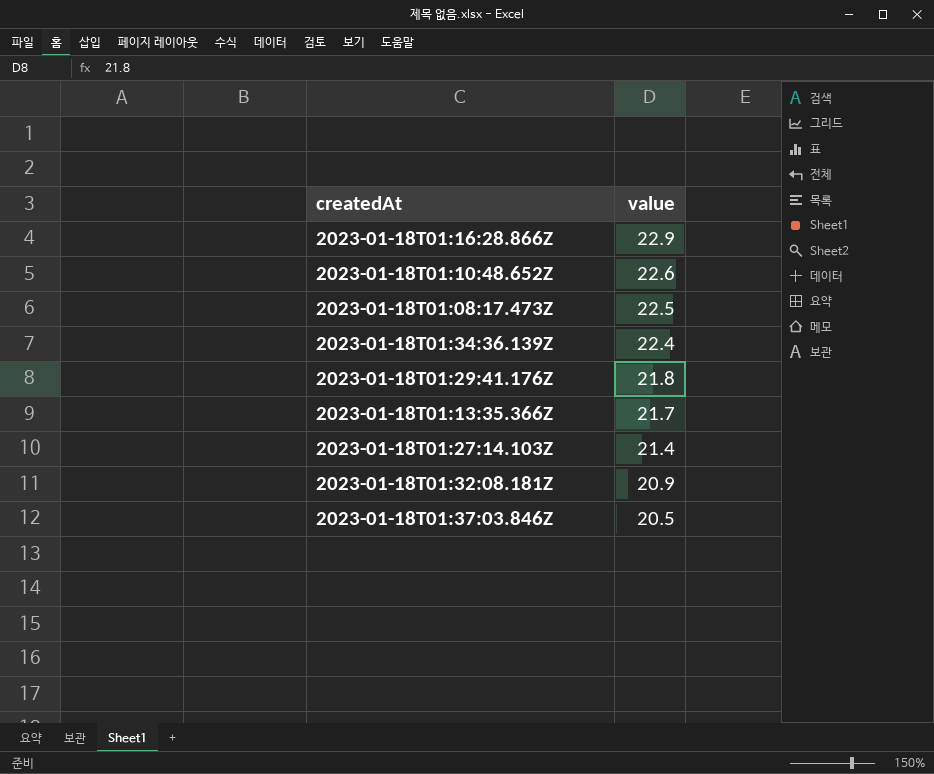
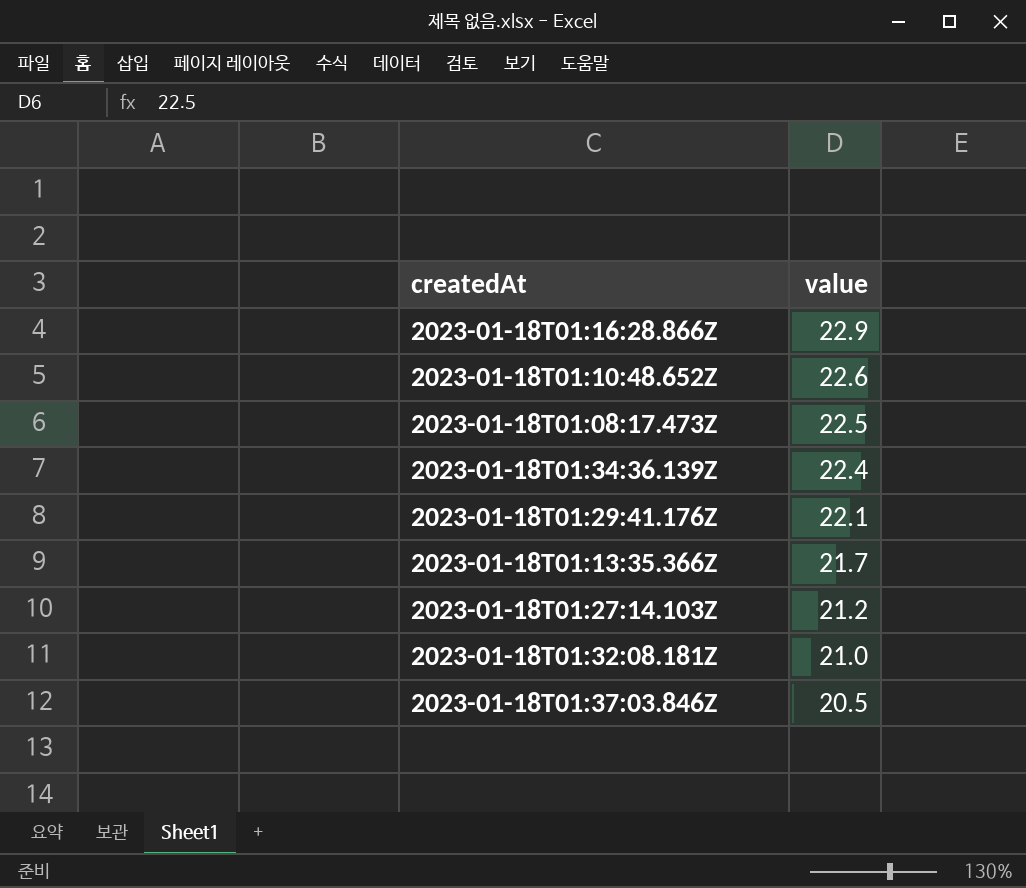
2023-01-18T01:29:41.176Z | value: 21.8 -> 22.1
2023-01-18T01:27:14.103Z | value: 21.4 -> 21.2
2023-01-18T01:32:08.181Z | value: 20.9 -> 21.0

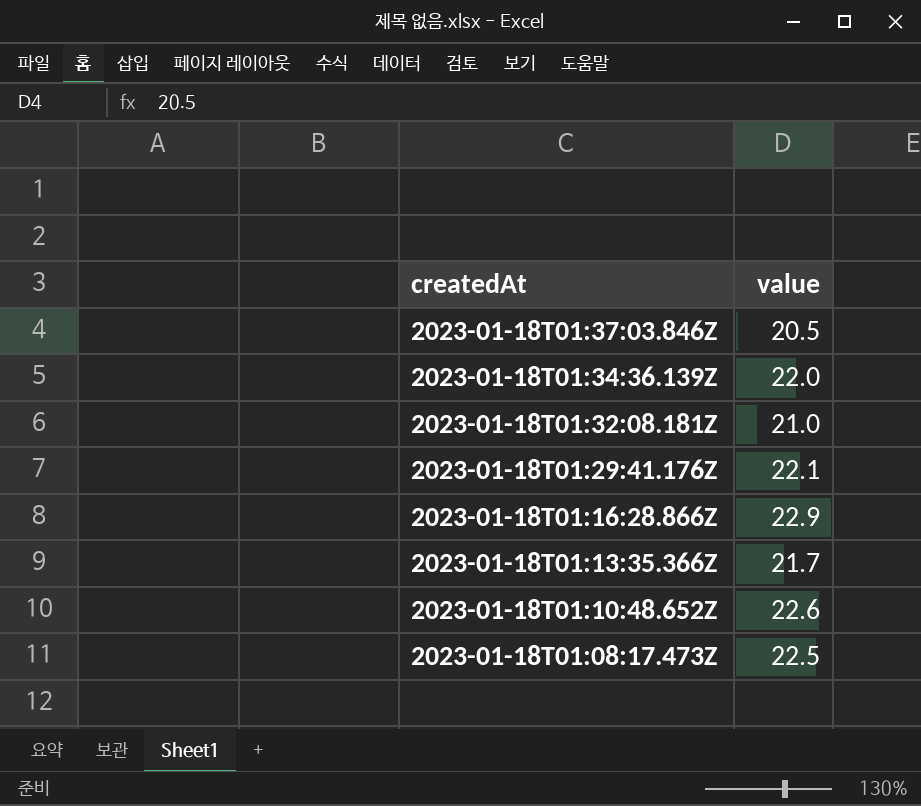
row order: value descending -> createdAt descending
row 2023-01-18T01:27:14.103Z: 21.2 -> none
2023-01-18T01:34:36.139Z | value: 22.4 -> 22.0

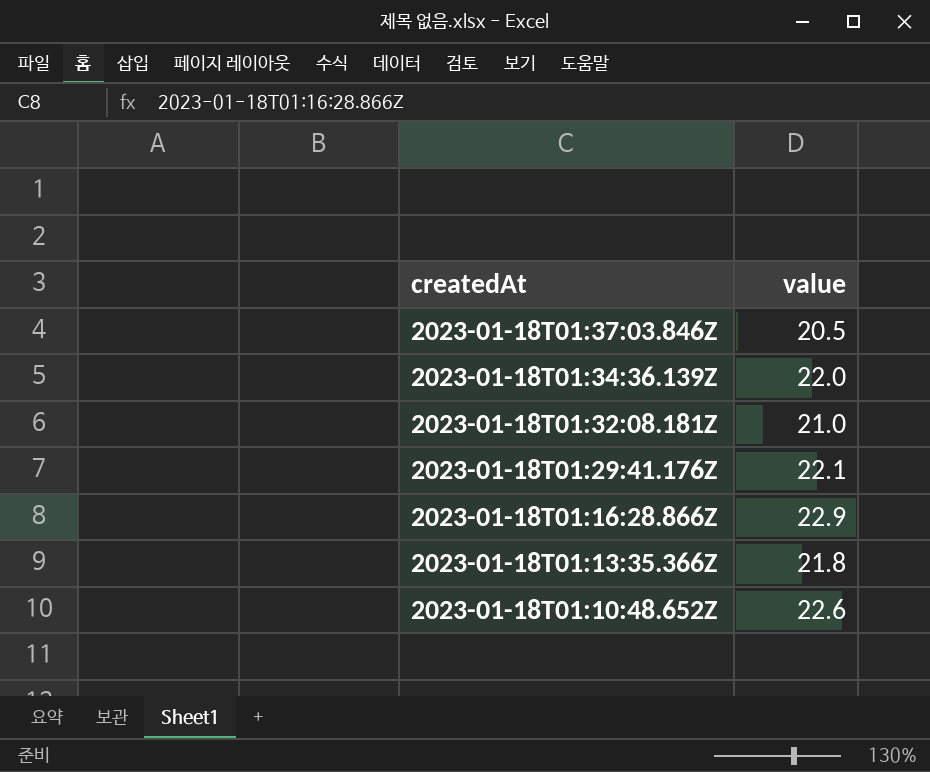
row 2023-01-18T01:08:17.473Z: 22.5 -> none
2023-01-18T01:13:35.366Z | value: 21.7 -> 21.8

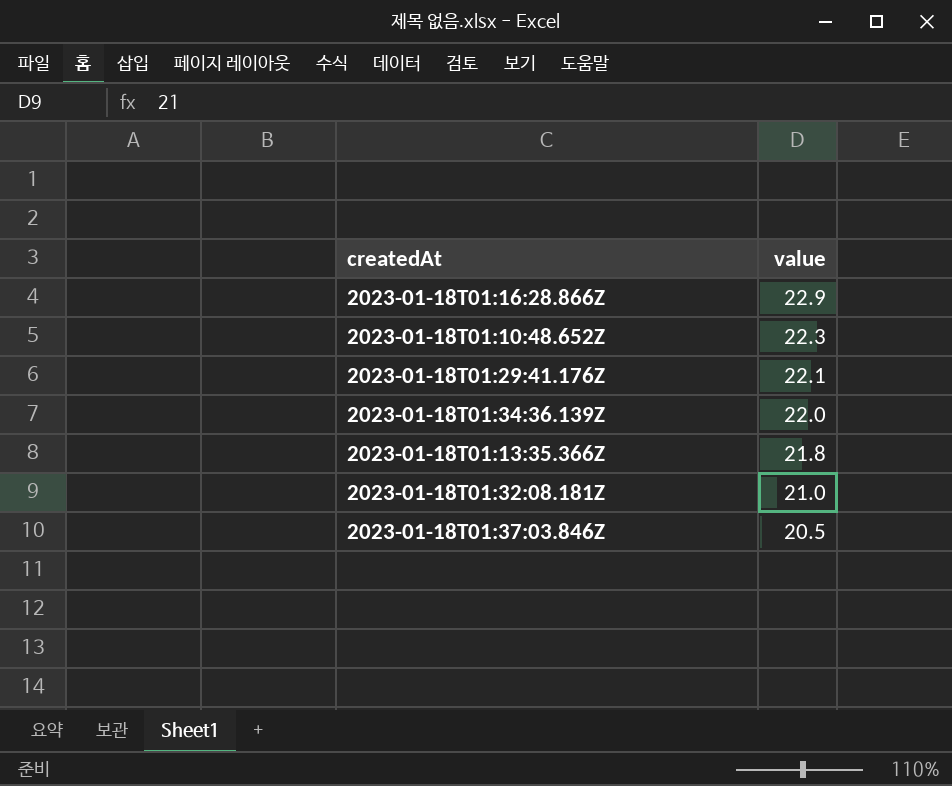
row order: createdAt descending -> value descending
2023-01-18T01:10:48.652Z | value: 22.6 -> 22.3

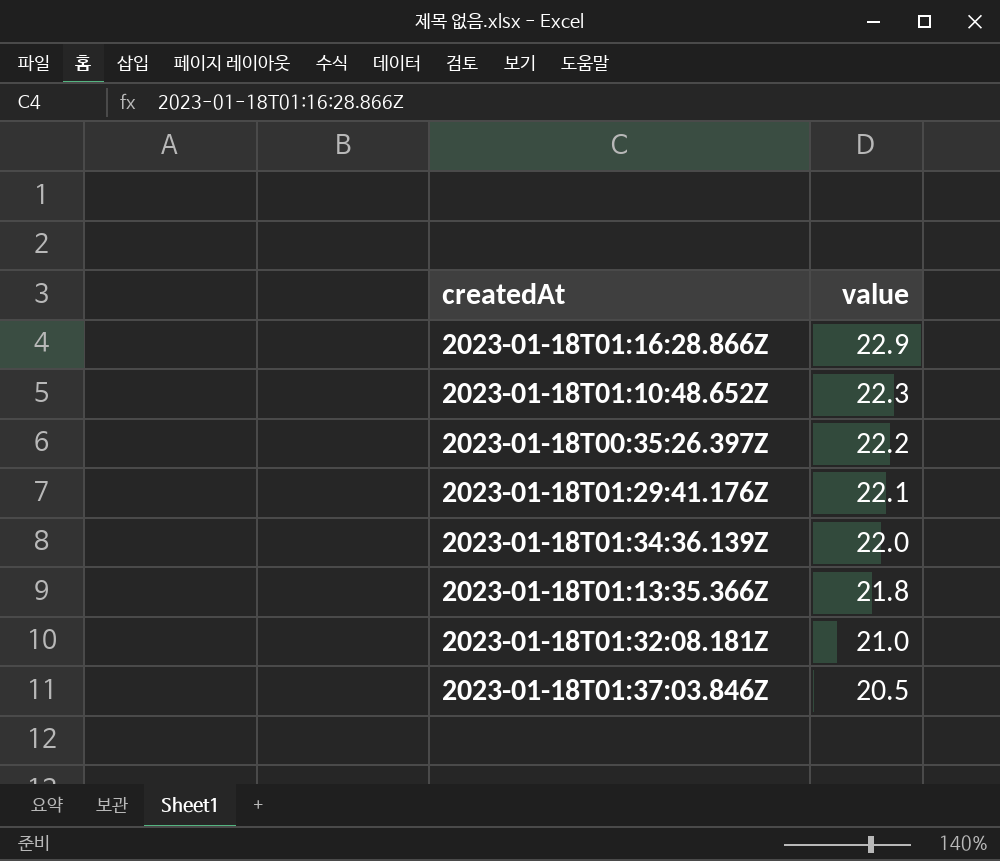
row 2023-01-18T00:35:26.397Z: none -> 22.2

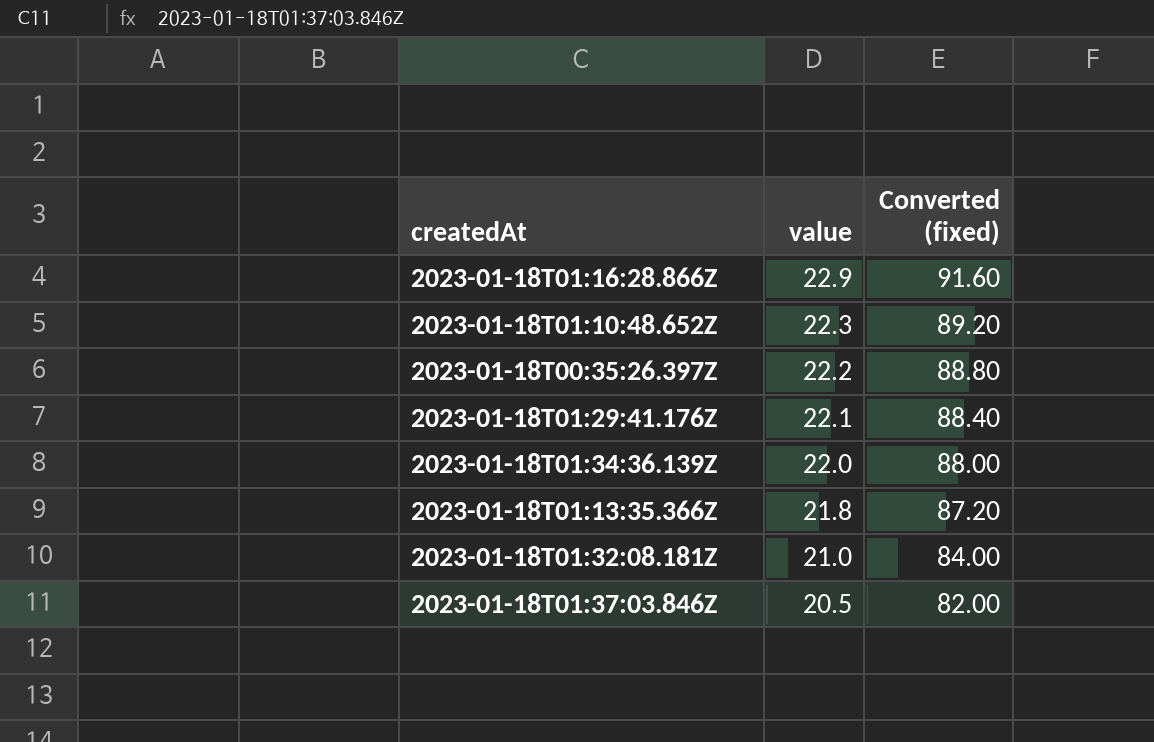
column Converted (fixed) | formula: none -> [value] * 4

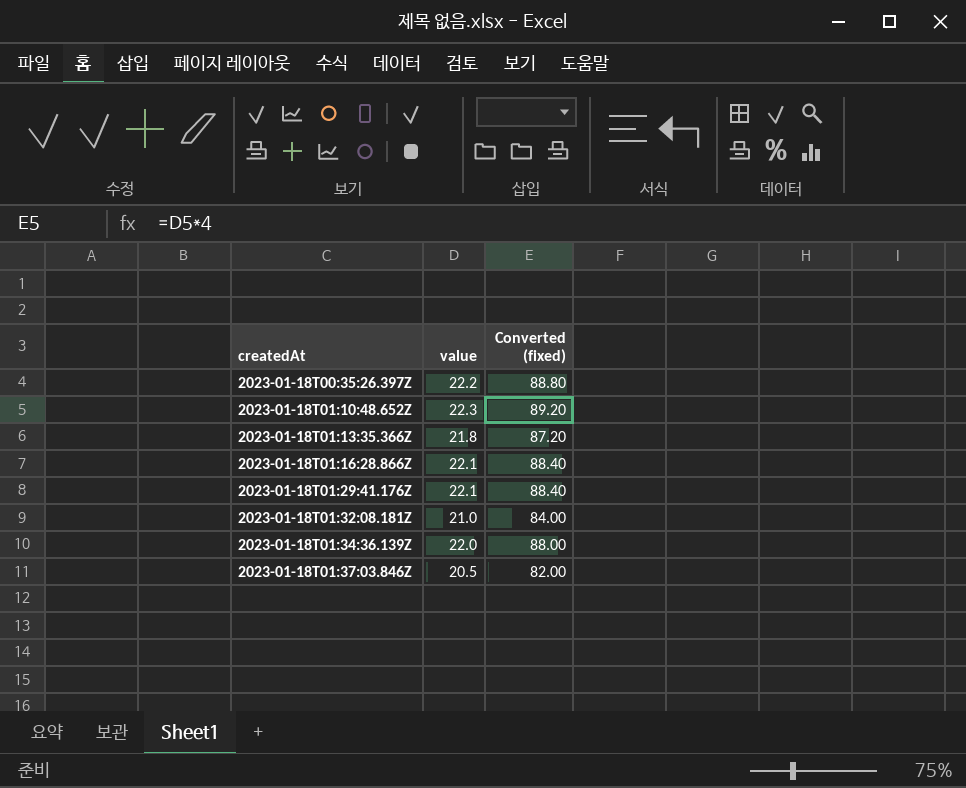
row order: value descending -> createdAt ascending
2023-01-18T01:16:28.866Z | value: 22.9 -> 22.1
2023-01-18T01:16:28.866Z | Converted (fixed): 91.60 -> 88.40

